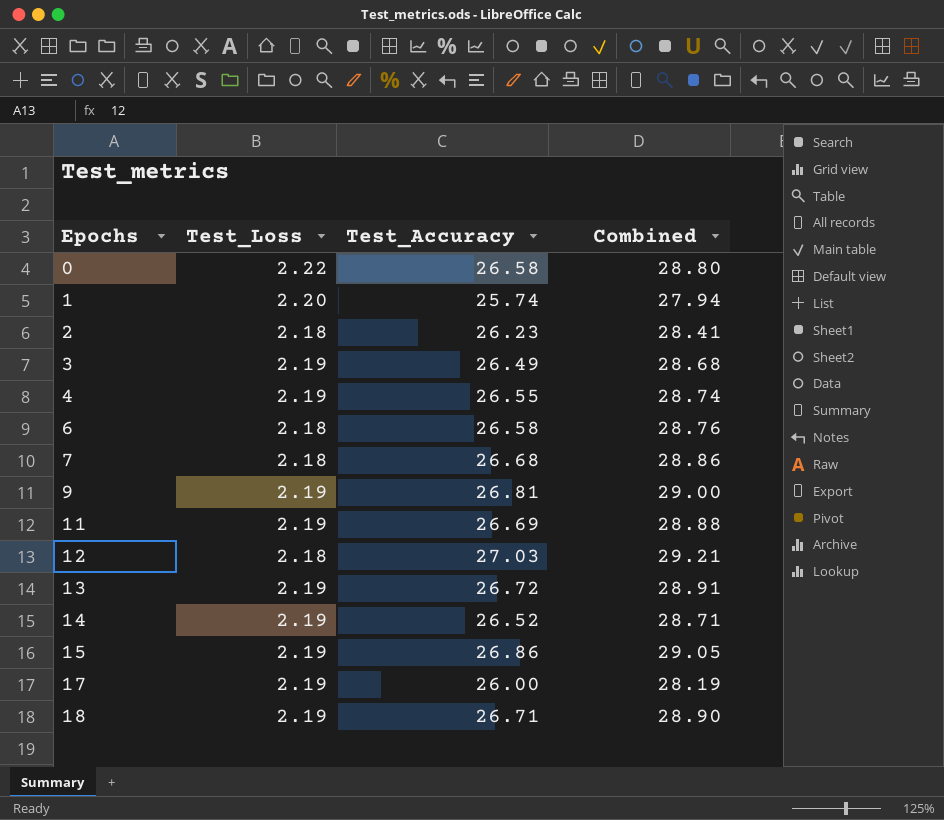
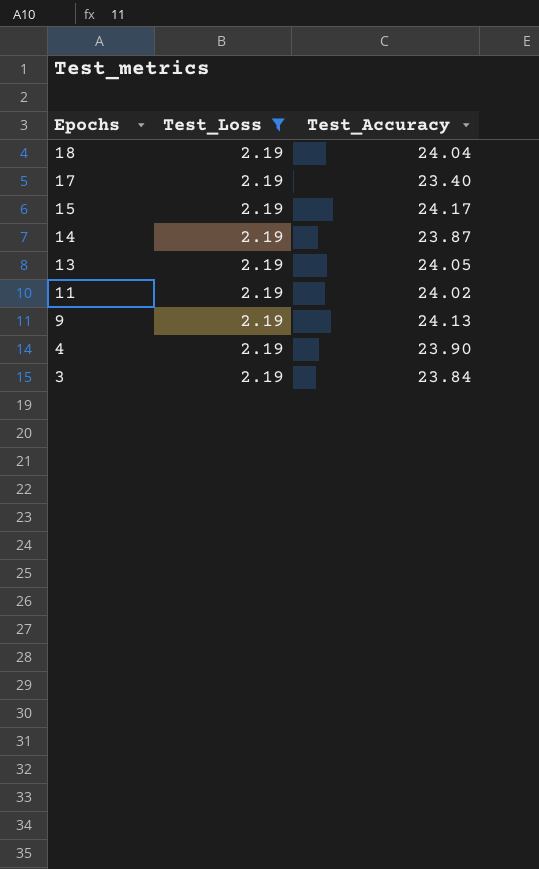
filter: none -> Test_Loss = 2.19
row order: Epochs ascending -> Epochs descending
column Combined | formula: [Test_Loss] + [Test_Accuracy] -> none
18 | Test_Accuracy: 26.71 -> 24.04
17 | Test_Accuracy: 26.00 -> 23.40
15 | Test_Accuracy: 26.86 -> 24.17
14 | Test_Accuracy: 26.52 -> 23.87
13 | Test_Accuracy: 26.72 -> 24.05
11 | Test_Accuracy: 26.69 -> 24.02
9 | Test_Accuracy: 26.81 -> 24.13
4 | Test_Accuracy: 26.55 -> 23.90
3 | Test_Accuracy: 26.49 -> 23.84

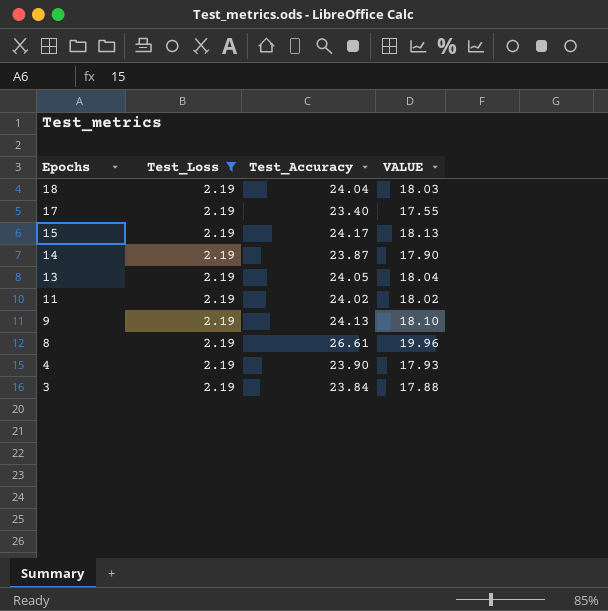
column VALUE | formula: none -> [Test_Accuracy] * 0.75
row 8: none -> 2.19 | 26.61 | 19.96

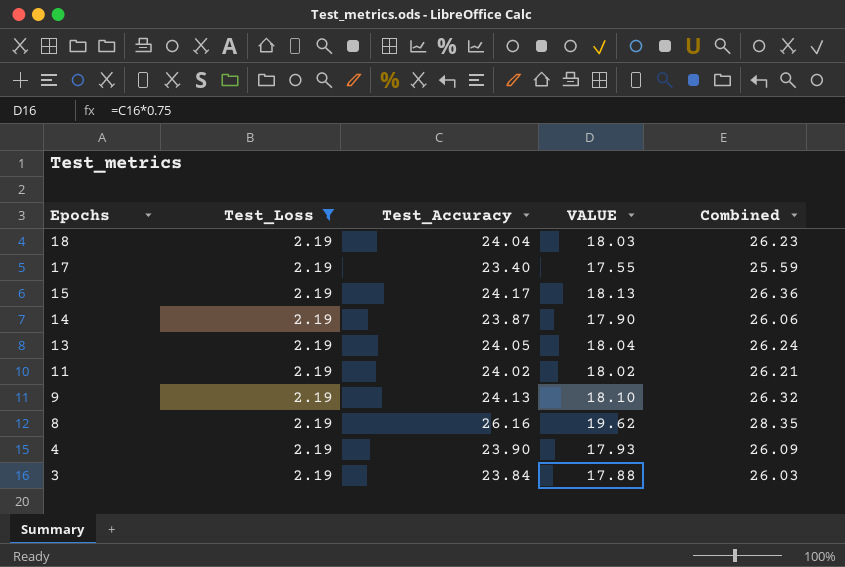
column Combined | formula: none -> [Test_Loss] + [Test_Accuracy]
8 | Test_Accuracy: 26.61 -> 26.16
8 | VALUE: 19.96 -> 19.62

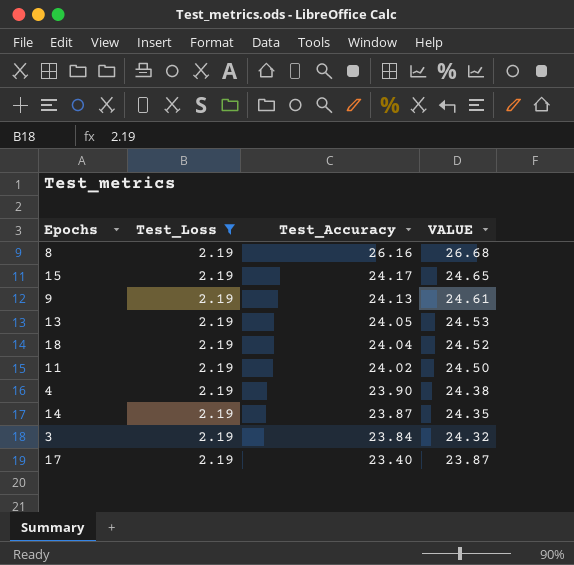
row order: Epochs descending -> Test_Accuracy descending
column Combined | formula: [Test_Loss] + [Test_Accuracy] -> none
column VALUE | formula: [Test_Accuracy] * 0.75 -> [Test_Accuracy] * 1.02

